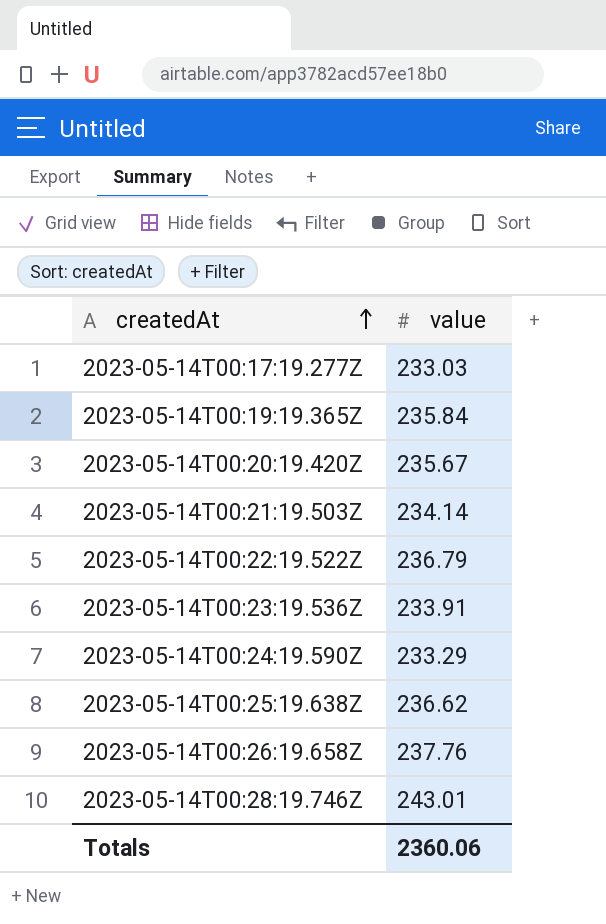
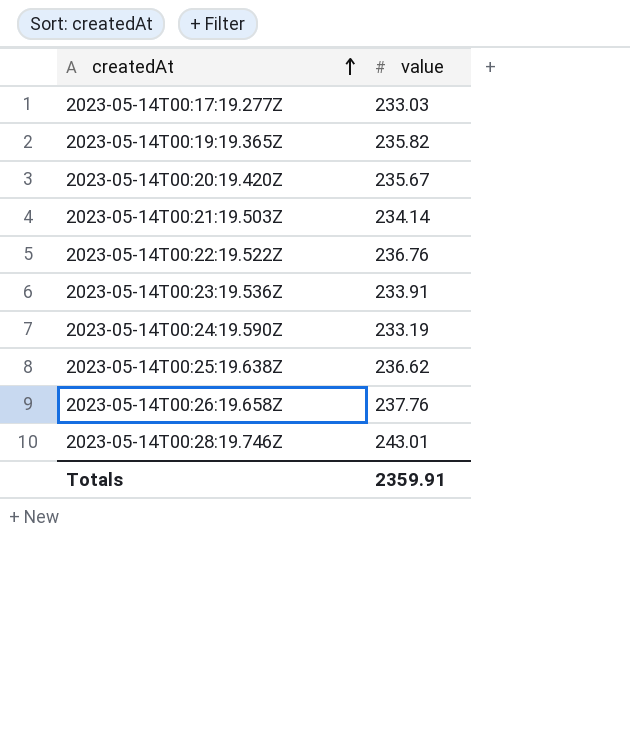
2023-05-14T00:19:19.365Z | value: 235.84 -> 235.82
2023-05-14T00:22:19.522Z | value: 236.79 -> 236.76
2023-05-14T00:24:19.590Z | value: 233.29 -> 233.19
Totals | value: 2360.06 -> 2359.91

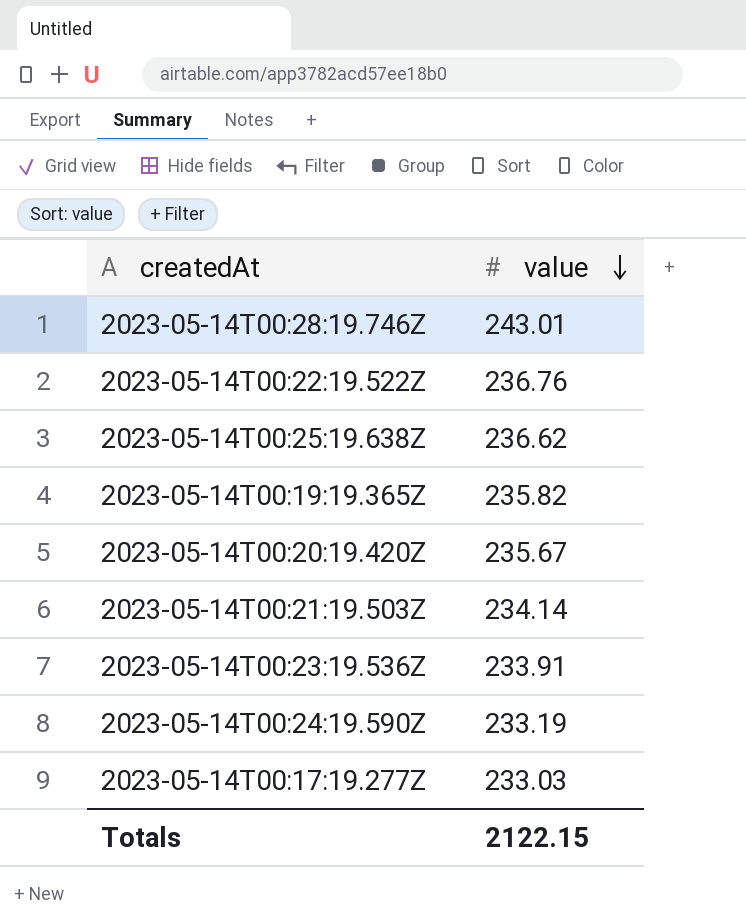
row order: createdAt ascending -> value descending
row 2023-05-14T00:26:19.658Z: 237.76 -> none
Totals | value: 2359.91 -> 2122.15

